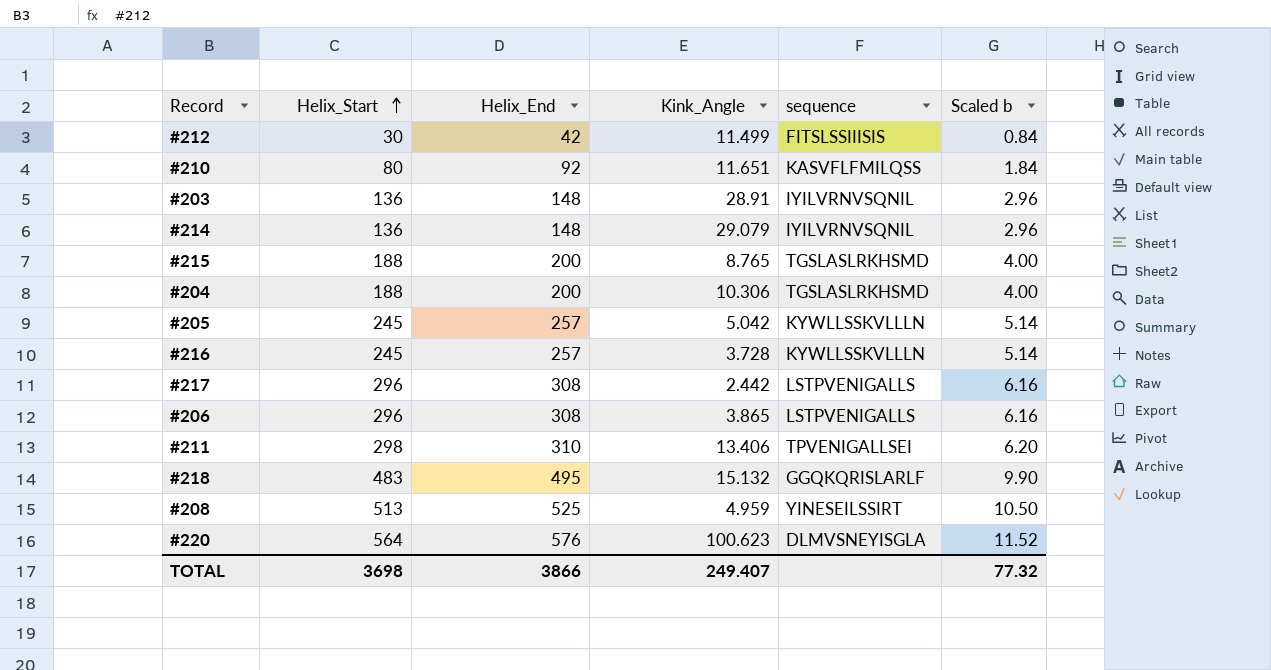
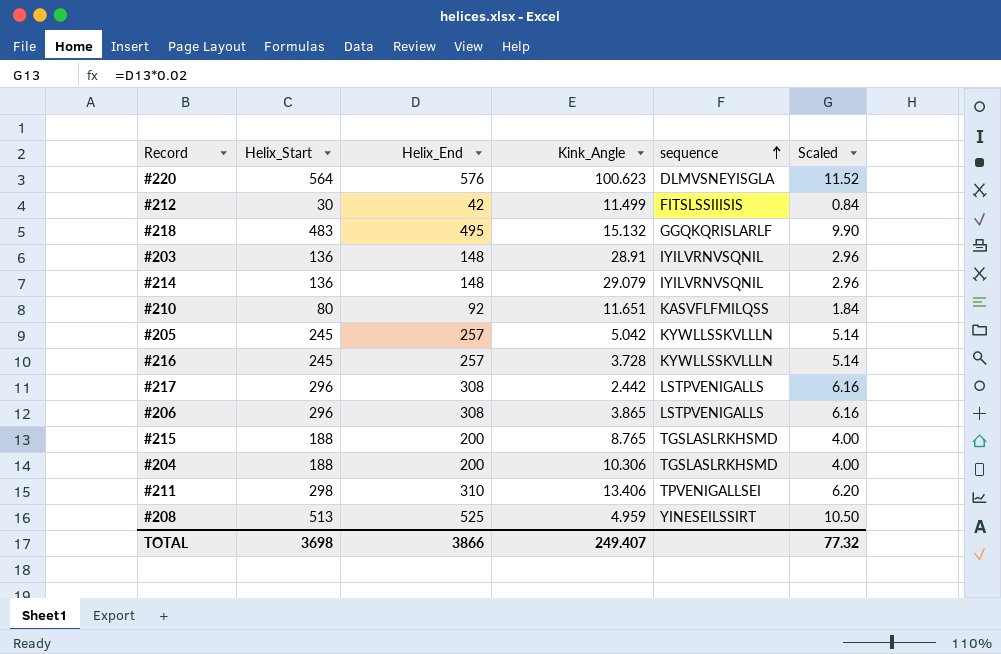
row order: Helix_Start ascending -> sequence ascending
column name: Scaled b -> Scaled

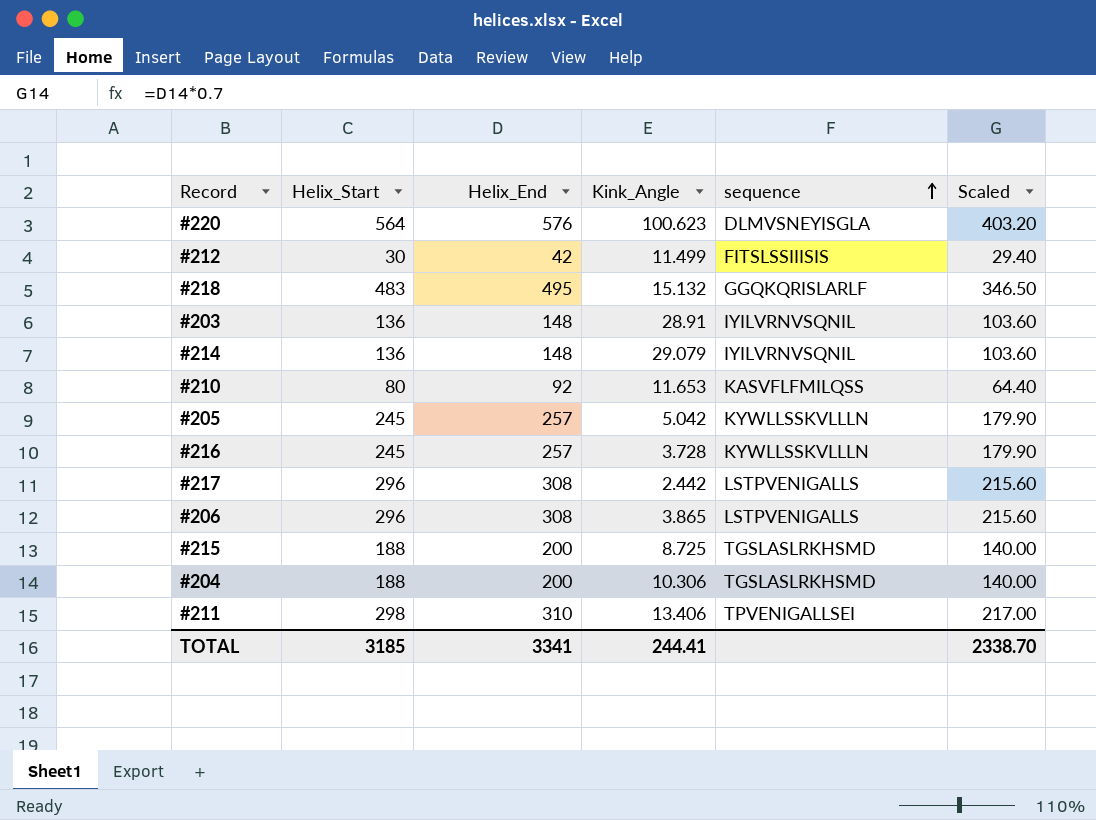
column Scaled | formula: [Helix_End] * 0.02 -> [Helix_End] * 0.7
row #208: 513 | 525 | 4.959 | YINESEILSSIRT | 10.50 -> none
#210 | Kink_Angle: 11.651 -> 11.653
#215 | Kink_Angle: 8.765 -> 8.725
TOTAL | Helix_Start: 3698 -> 3185
TOTAL | Helix_End: 3866 -> 3341
TOTAL | Kink_Angle: 249.407 -> 244.41
TOTAL | Scaled: 77.32 -> 2338.70

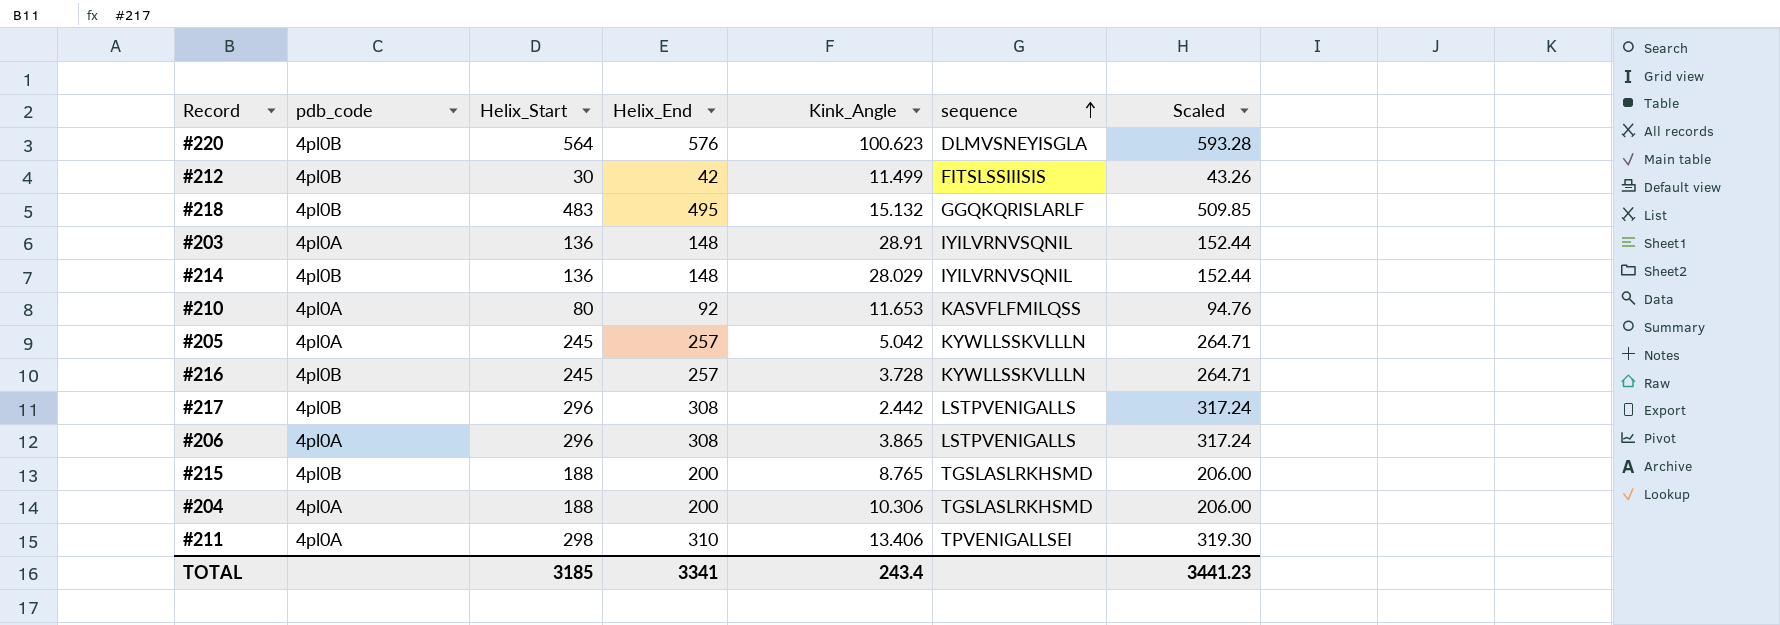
column pdb_code | position: none -> 2
column Scaled | formula: [Helix_End] * 0.7 -> [Helix_End] * 1.03
#214 | Kink_Angle: 29.079 -> 28.029
#215 | Kink_Angle: 8.725 -> 8.765
TOTAL | Kink_Angle: 244.41 -> 243.4
TOTAL | Scaled: 2338.70 -> 3441.23

